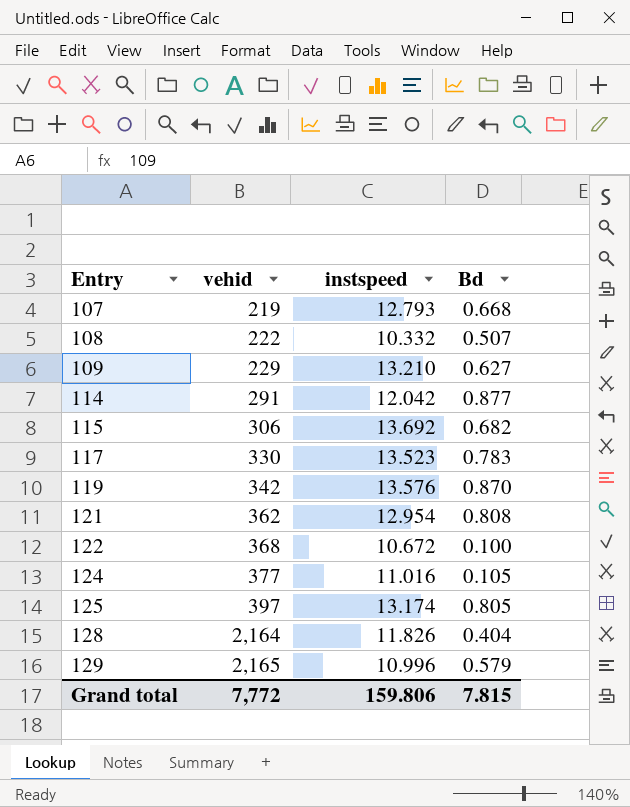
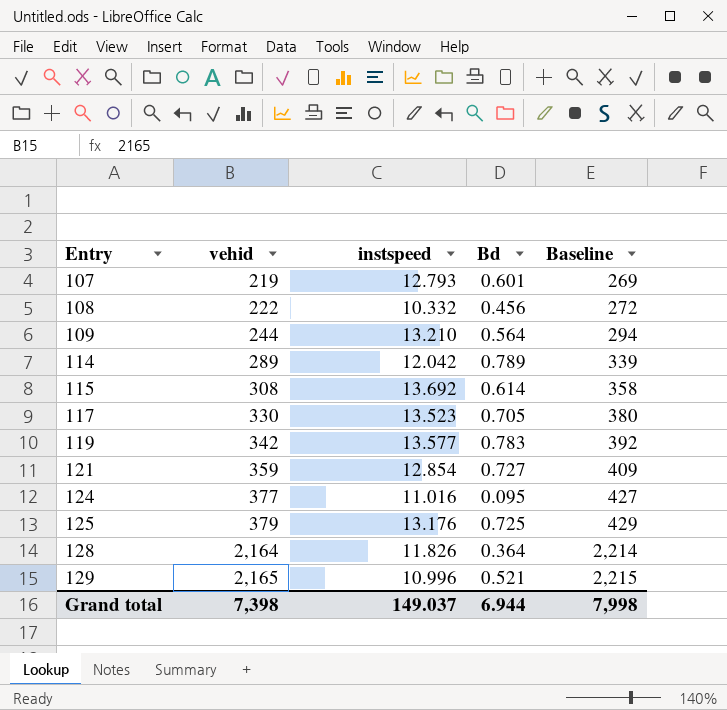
column Baseline | formula: none -> [vehid] + 50
row 122: 368 | 10.672 | 0.100 -> none
107 | Bd: 0.668 -> 0.601
108 | Bd: 0.507 -> 0.456
109 | vehid: 229 -> 244
109 | Bd: 0.627 -> 0.564
114 | vehid: 291 -> 289
114 | Bd: 0.877 -> 0.789
115 | vehid: 306 -> 308
115 | Bd: 0.682 -> 0.614
117 | Bd: 0.783 -> 0.705
119 | instspeed: 13.576 -> 13.577
119 | Bd: 0.870 -> 0.783
121 | vehid: 362 -> 359
121 | instspeed: 12.954 -> 12.854
121 | Bd: 0.808 -> 0.727
124 | Bd: 0.105 -> 0.095
125 | vehid: 397 -> 379
125 | instspeed: 13.174 -> 13.176
125 | Bd: 0.805 -> 0.725
128 | Bd: 0.404 -> 0.364
129 | Bd: 0.579 -> 0.521
Grand total | vehid: 7,772 -> 7,398
Grand total | instspeed: 159.806 -> 149.037
Grand total | Bd: 7.815 -> 6.944

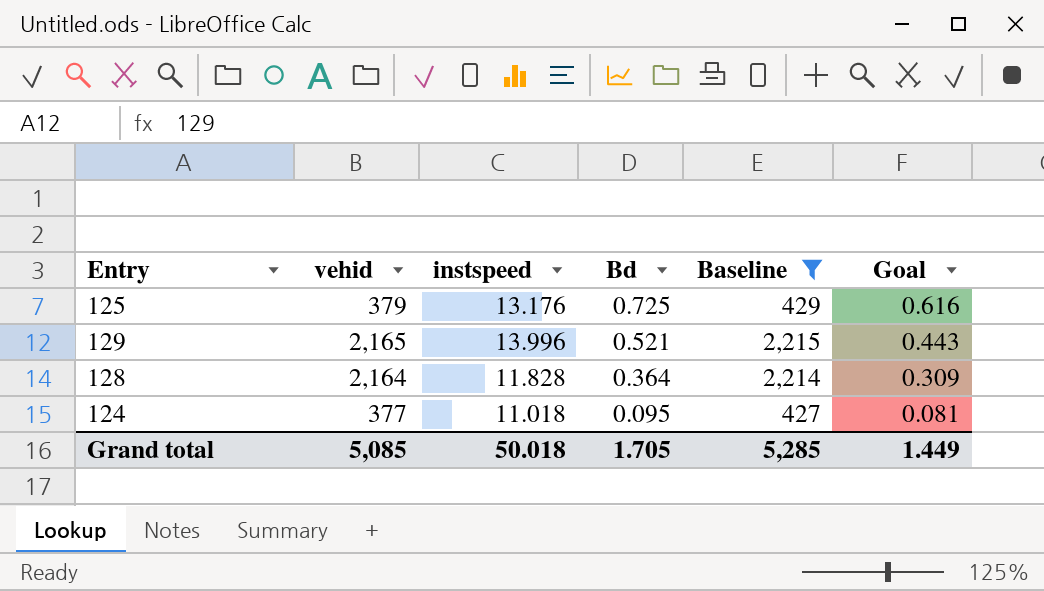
filter: none -> Baseline >= 427
row order: Entry ascending -> Bd descending
column Goal | formula: none -> [Bd] * 0.85
129 | instspeed: 10.996 -> 13.996
128 | instspeed: 11.826 -> 11.828
124 | instspeed: 11.016 -> 11.018
Grand total | vehid: 7,398 -> 5,085
Grand total | instspeed: 149.037 -> 50.018
Grand total | Bd: 6.944 -> 1.705
Grand total | Baseline: 7,998 -> 5,285

